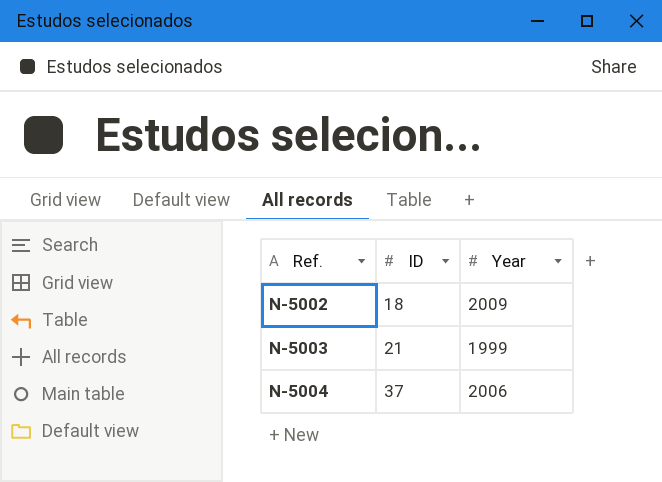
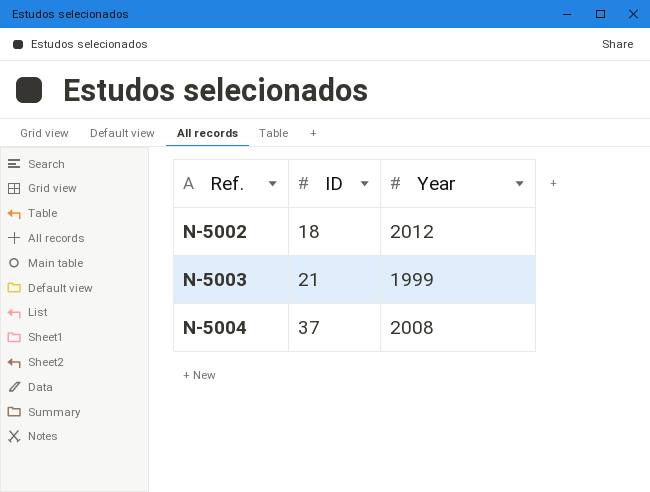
N-5002 | Year: 2009 -> 2012
N-5004 | Year: 2006 -> 2008

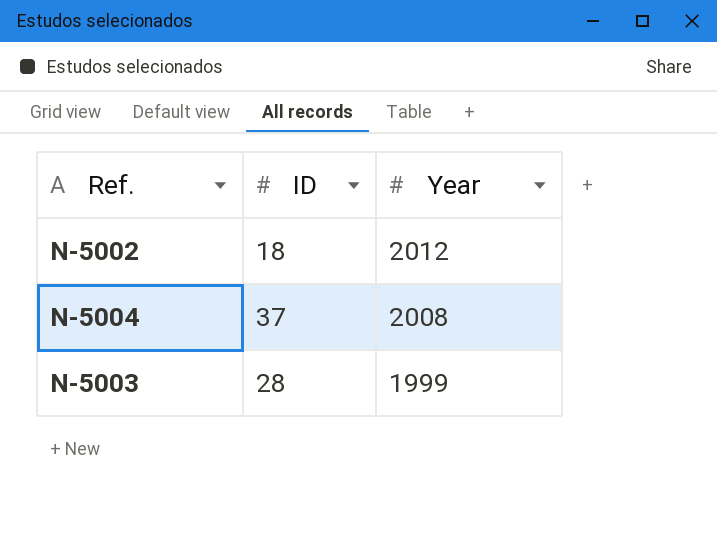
row order: Ref. ascending -> Year descending
N-5003 | ID: 21 -> 28

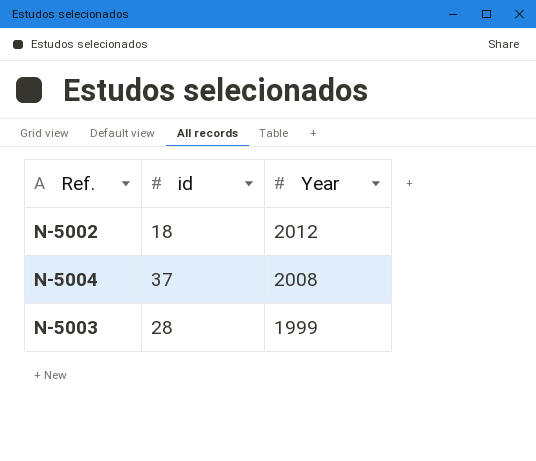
column name: ID -> id

